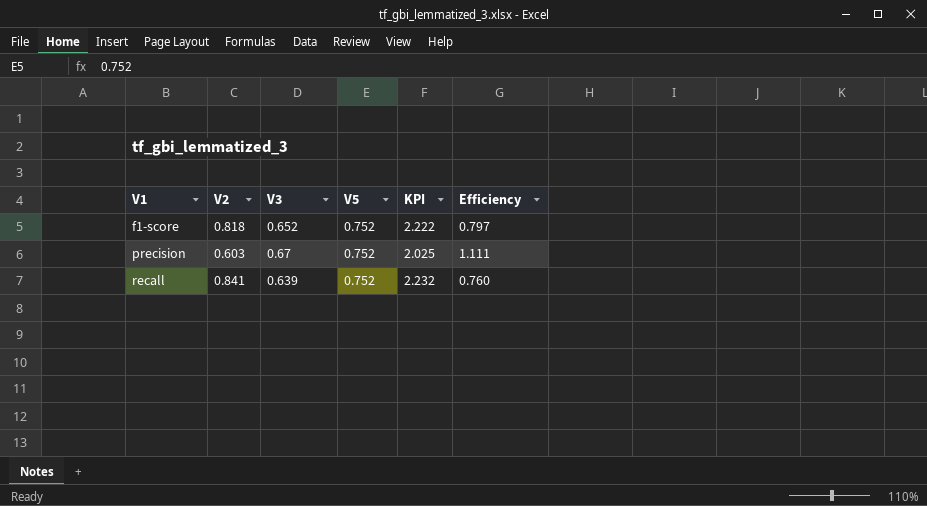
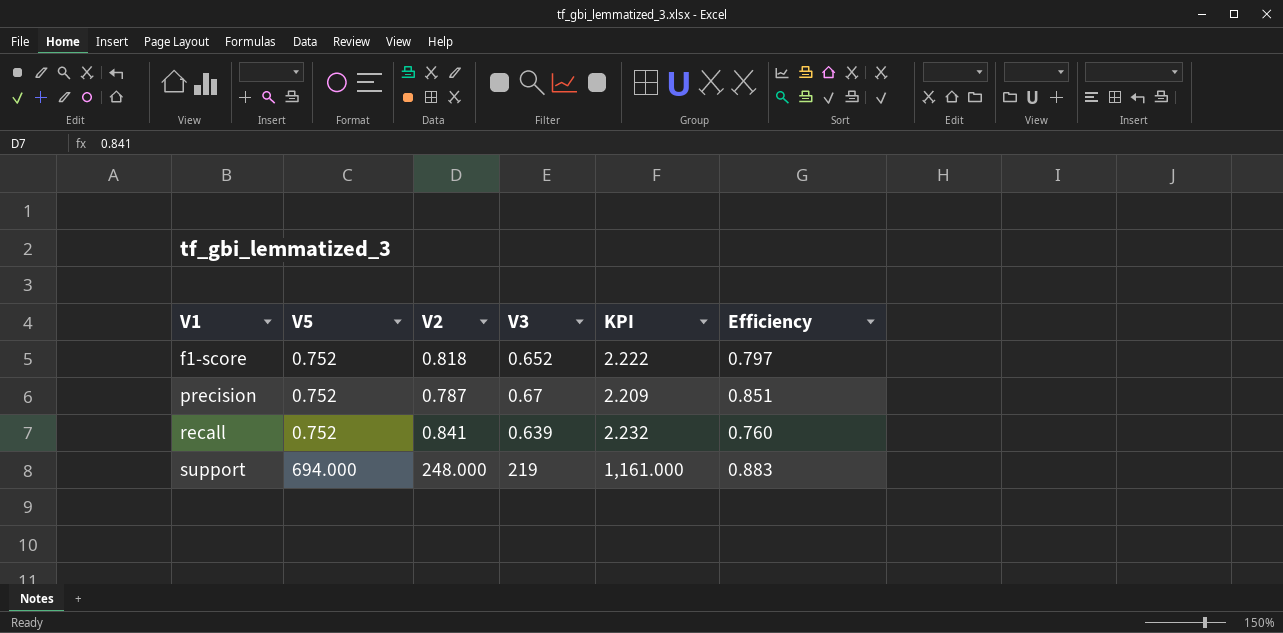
column V5 | position: 4 -> 2
precision | V2: 0.603 -> 0.787
precision | KPI: 2.025 -> 2.209
precision | Efficiency: 1.111 -> 0.851
row support: none -> 694.000 | 248.000 | 219 | 1,161.000 | 0.883

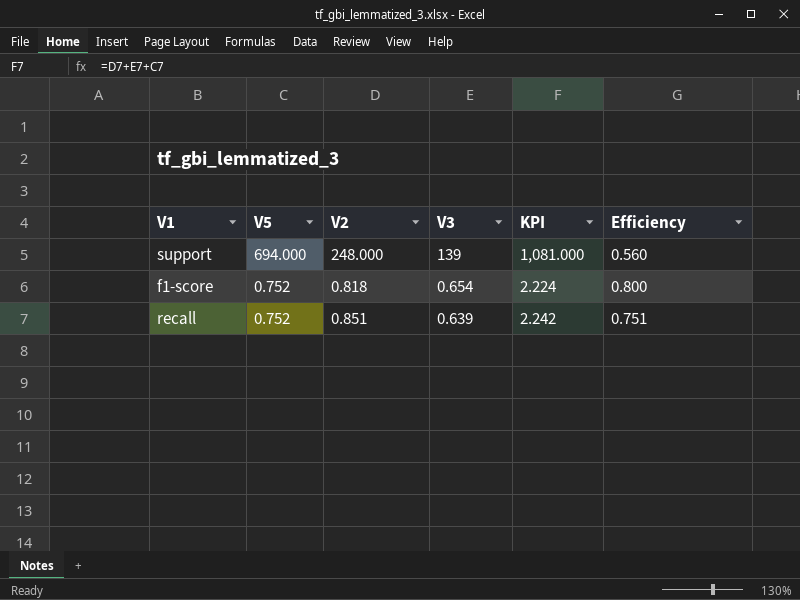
row order: V1 ascending -> V5 descending
row precision: 0.752 | 0.787 | 0.67 | 2.209 | 0.851 -> none
support | V3: 219 -> 139
support | KPI: 1,161.000 -> 1,081.000
support | Efficiency: 0.883 -> 0.560
f1-score | V3: 0.652 -> 0.654
f1-score | KPI: 2.222 -> 2.224
f1-score | Efficiency: 0.797 -> 0.800
recall | V2: 0.841 -> 0.851
recall | KPI: 2.232 -> 2.242
recall | Efficiency: 0.760 -> 0.751

